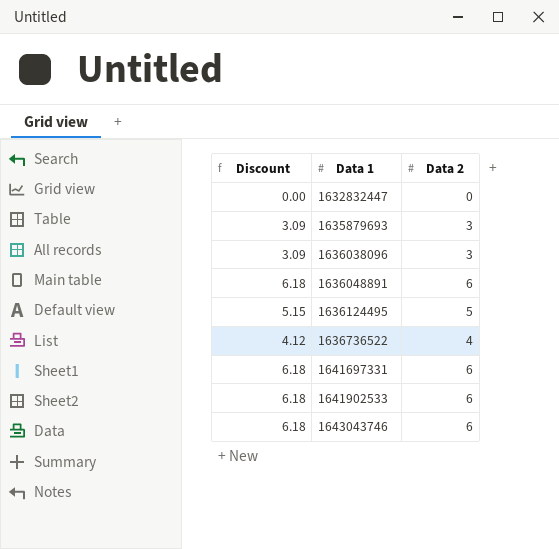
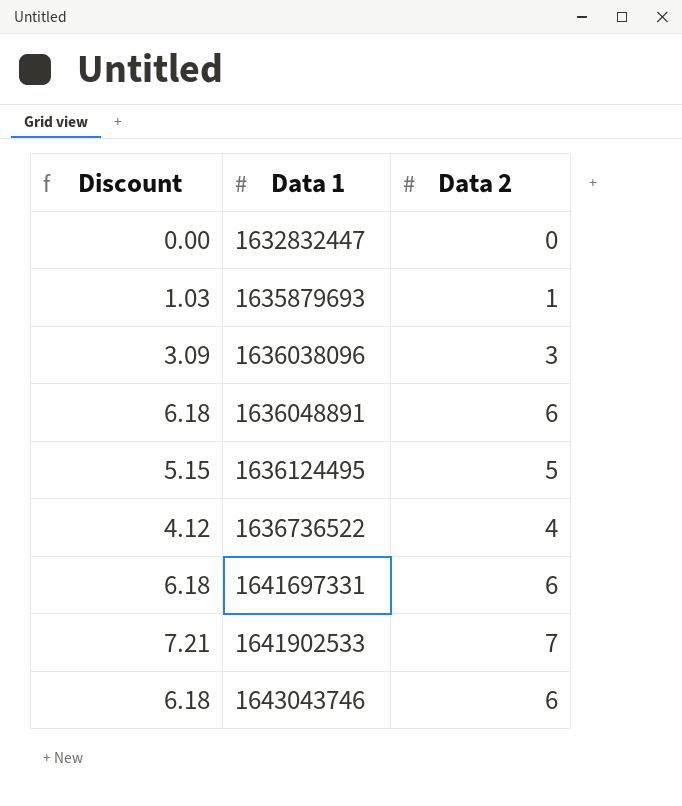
1635879693 | Discount: 3.09 -> 1.03
1635879693 | Data 2: 3 -> 1
1641902533 | Discount: 6.18 -> 7.21
1641902533 | Data 2: 6 -> 7

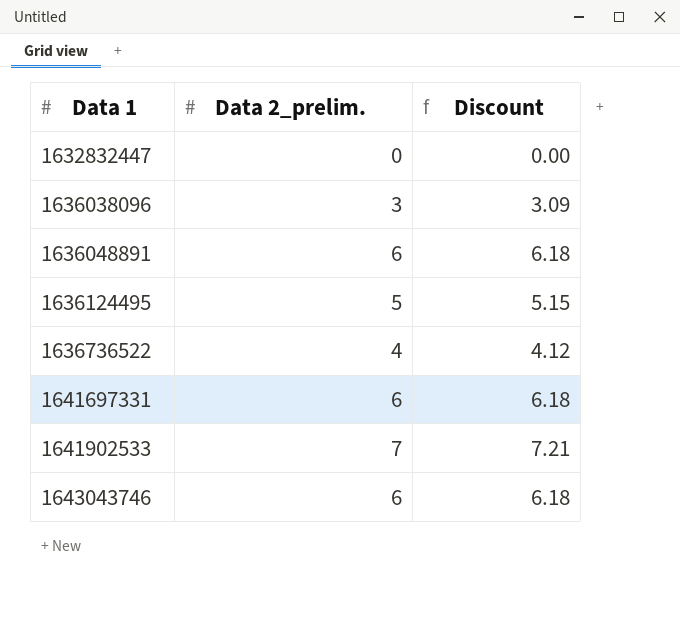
column name: Data 2 -> Data 2_prelim.
column Discount | position: 1 -> 3
row 1635879693: 1.03 | 1 -> none

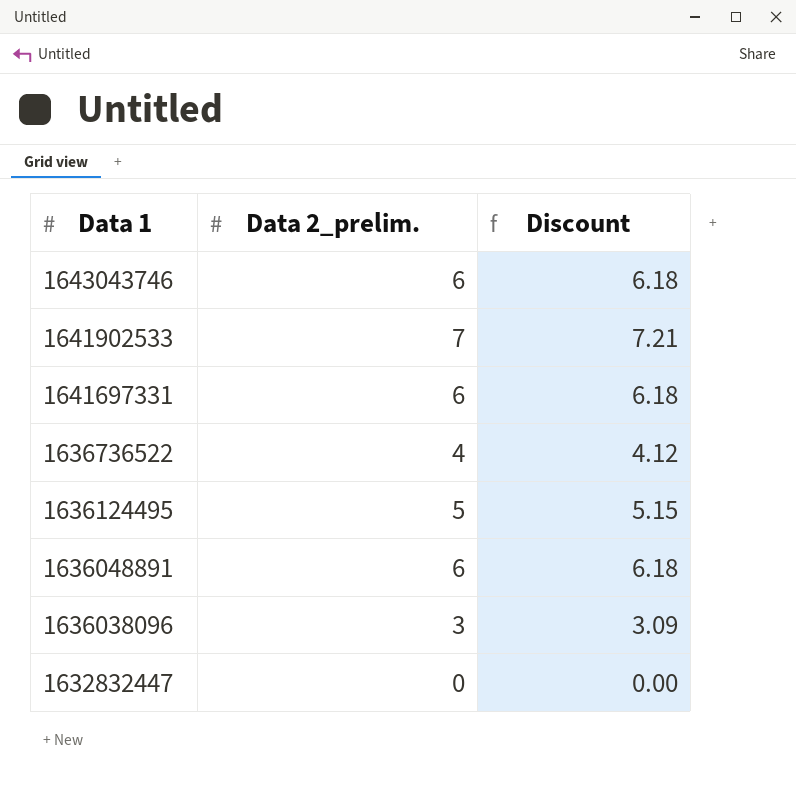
row order: Data 1 ascending -> Data 1 descending

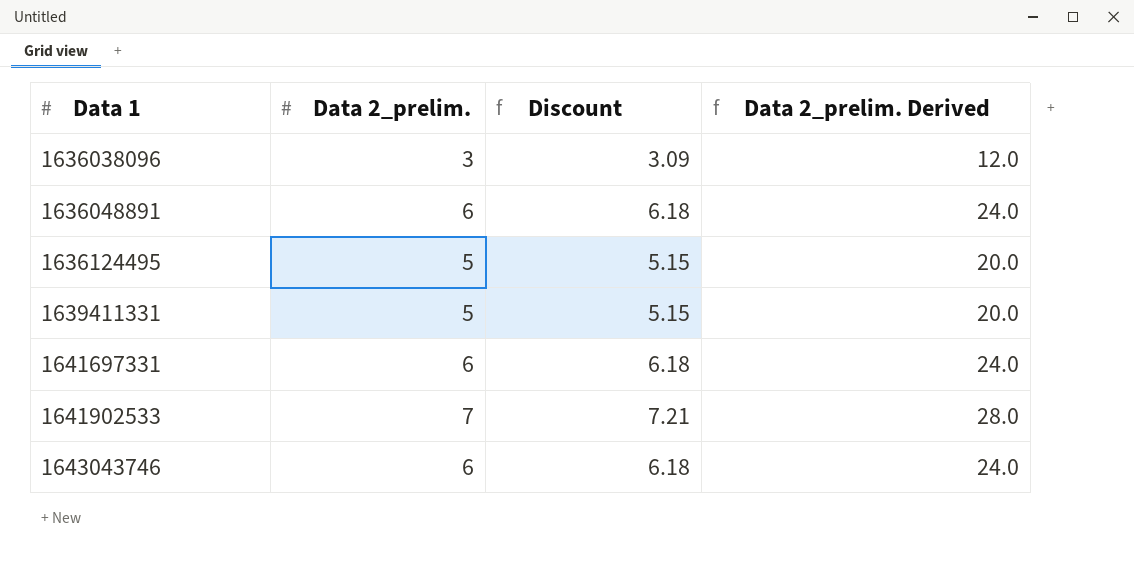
row order: Data 1 descending -> Data 1 ascending
column Data 2_prelim. Derived | formula: none -> [Data 2_prelim.] * 4
row 1636736522: 4 | 4.12 -> none
row 1632832447: 0 | 0.00 -> none
row 1639411331: none -> 5 | 5.15 | 20.0

